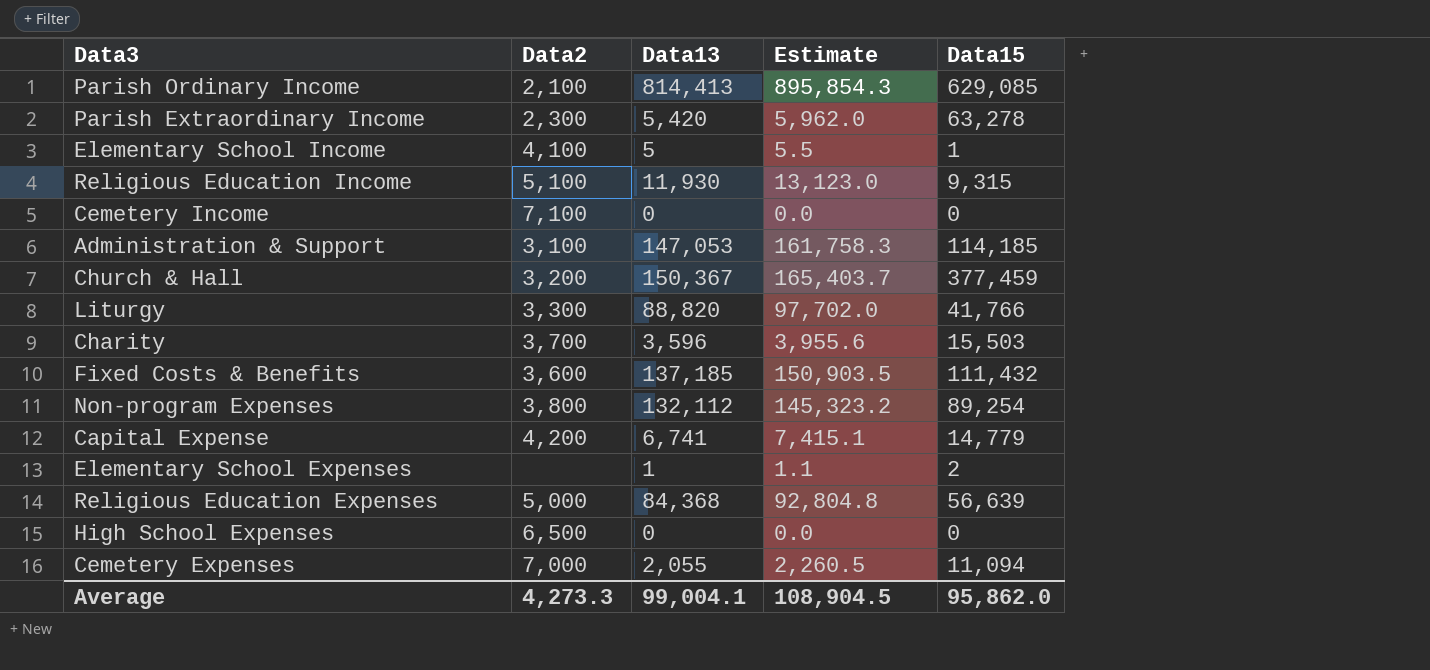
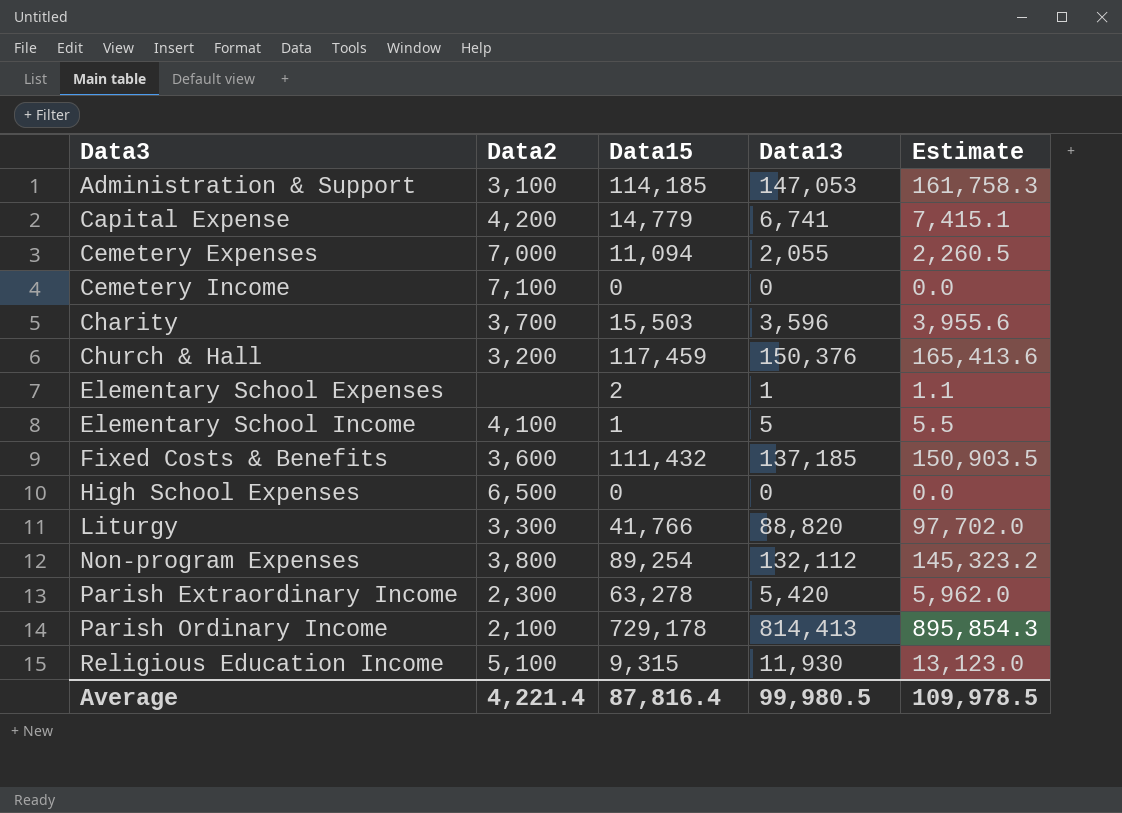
row order: none -> Data3 ascending
column Data15 | position: 5 -> 3
row Religious Education Expenses: 5,000 | 84,368 | 92,804.8 | 56,639 -> none
Church & Hall | Data15: 377,459 -> 117,459
Church & Hall | Data13: 150,367 -> 150,376
Church & Hall | Estimate: 165,403.7 -> 165,413.6
Parish Ordinary Income | Data15: 629,085 -> 729,178
Average | Data2: 4,273.3 -> 4,221.4
Average | Data15: 95,862.0 -> 87,816.4
Average | Data13: 99,004.1 -> 99,980.5
Average | Estimate: 108,904.5 -> 109,978.5

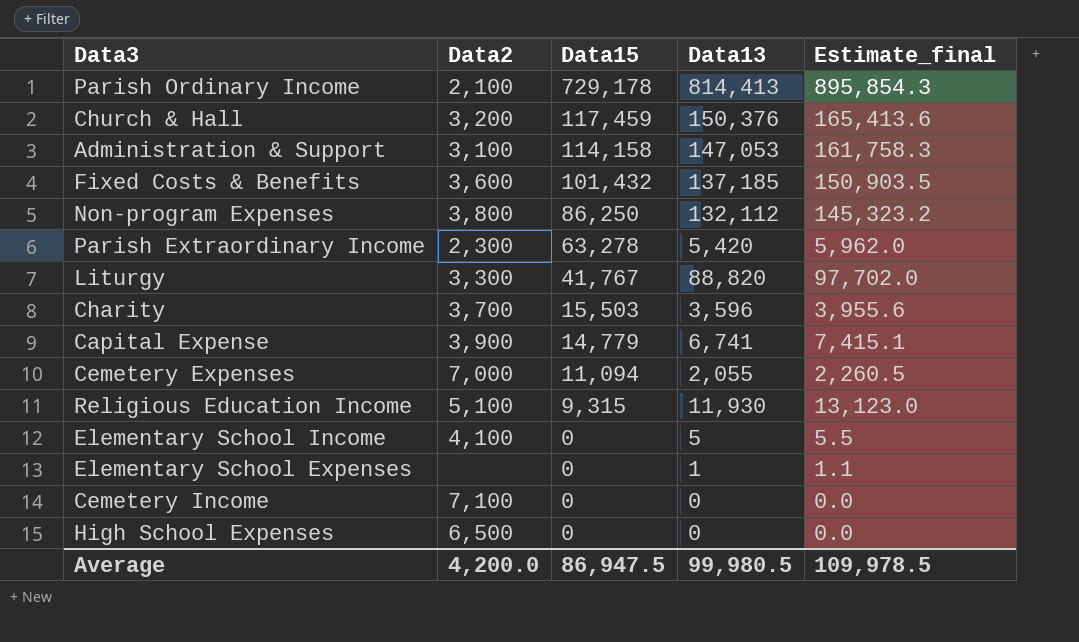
row order: Data3 ascending -> Data15 descending
column name: Estimate -> Estimate_final
Administration & Support | Data15: 114,185 -> 114,158
Fixed Costs & Benefits | Data15: 111,432 -> 101,432
Non-program Expenses | Data15: 89,254 -> 86,250
Liturgy | Data15: 41,766 -> 41,767
Capital Expense | Data2: 4,200 -> 3,900
Elementary School Income | Data15: 1 -> 0
Elementary School Expenses | Data15: 2 -> 0
Average | Data2: 4,221.4 -> 4,200.0
Average | Data15: 87,816.4 -> 86,947.5

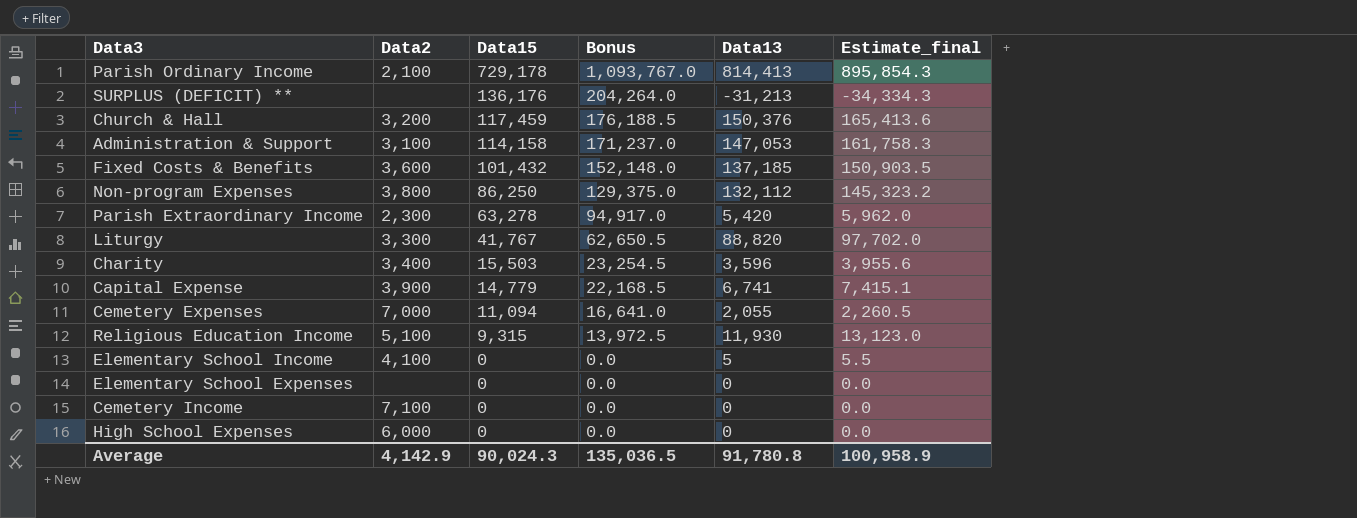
column Bonus | formula: none -> [Data15] * 1.5
row SURPLUS (DEFICIT) **: none -> none | 136,176 | 204,264.0 | -31,213 | -34,334.3
Charity | Data2: 3,700 -> 3,400
Elementary School Expenses | Data13: 1 -> 0
Elementary School Expenses | Estimate_final: 1.1 -> 0.0
High School Expenses | Data2: 6,500 -> 6,000
Average | Data2: 4,200.0 -> 4,142.9
Average | Data15: 86,947.5 -> 90,024.3
Average | Data13: 99,980.5 -> 91,780.8
Average | Estimate_final: 109,978.5 -> 100,958.9

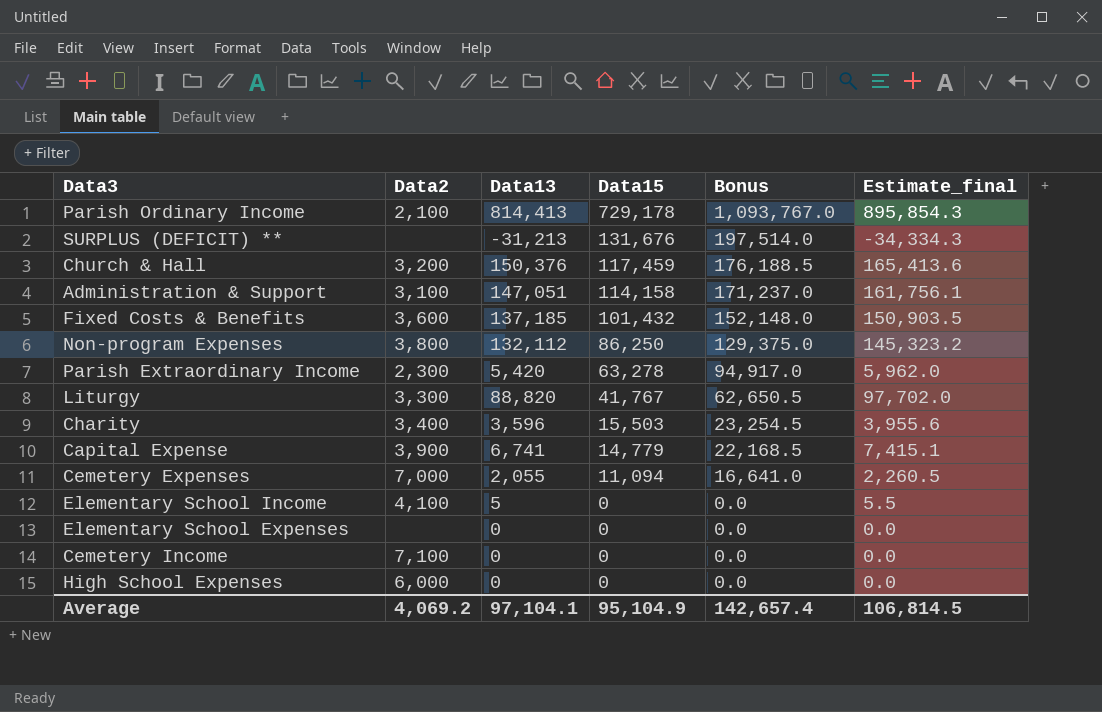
column Data13 | position: 5 -> 3
row Religious Education Income: 5,100 | 9,315 | 13,972.5 | 11,930 | 13,123.0 -> none
SURPLUS (DEFICIT) ** | Data15: 136,176 -> 131,676
SURPLUS (DEFICIT) ** | Bonus: 204,264.0 -> 197,514.0
Administration & Support | Data13: 147,053 -> 147,051
Administration & Support | Estimate_final: 161,758.3 -> 161,756.1
Average | Data2: 4,142.9 -> 4,069.2
Average | Data13: 91,780.8 -> 97,104.1
Average | Data15: 90,024.3 -> 95,104.9
Average | Bonus: 135,036.5 -> 142,657.4
Average | Estimate_final: 100,958.9 -> 106,814.5

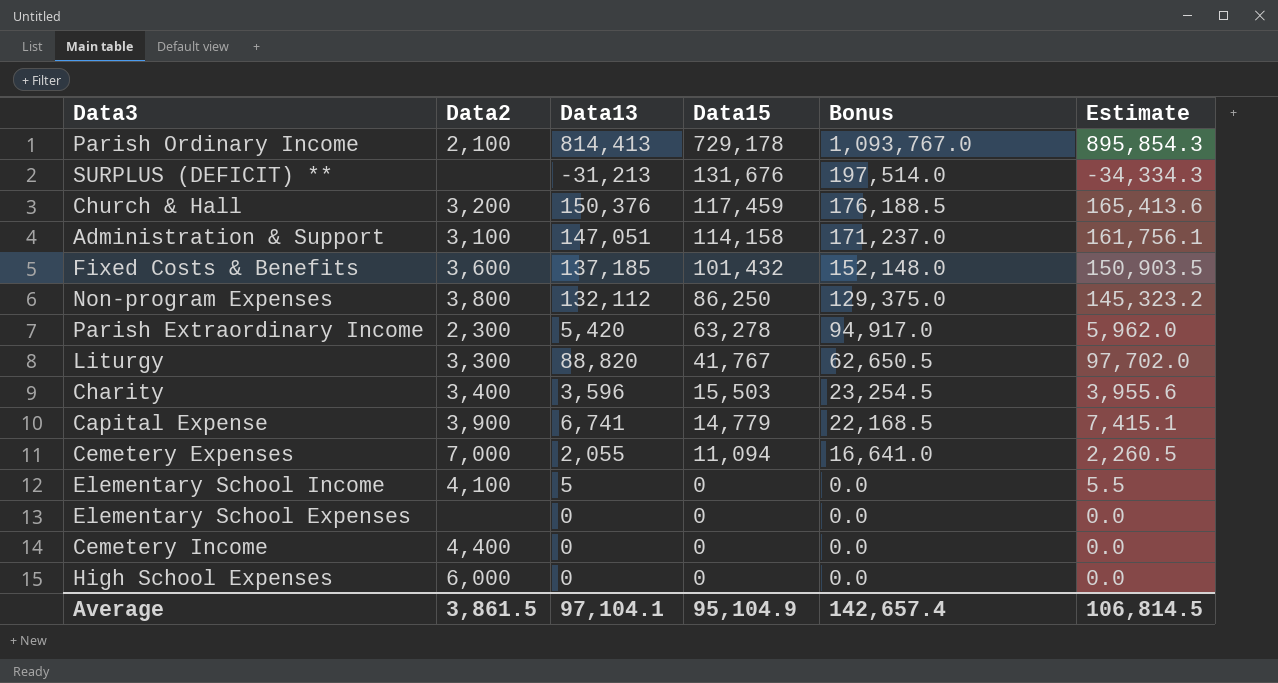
column name: Estimate_final -> Estimate
Cemetery Income | Data2: 7,100 -> 4,400
Average | Data2: 4,069.2 -> 3,861.5

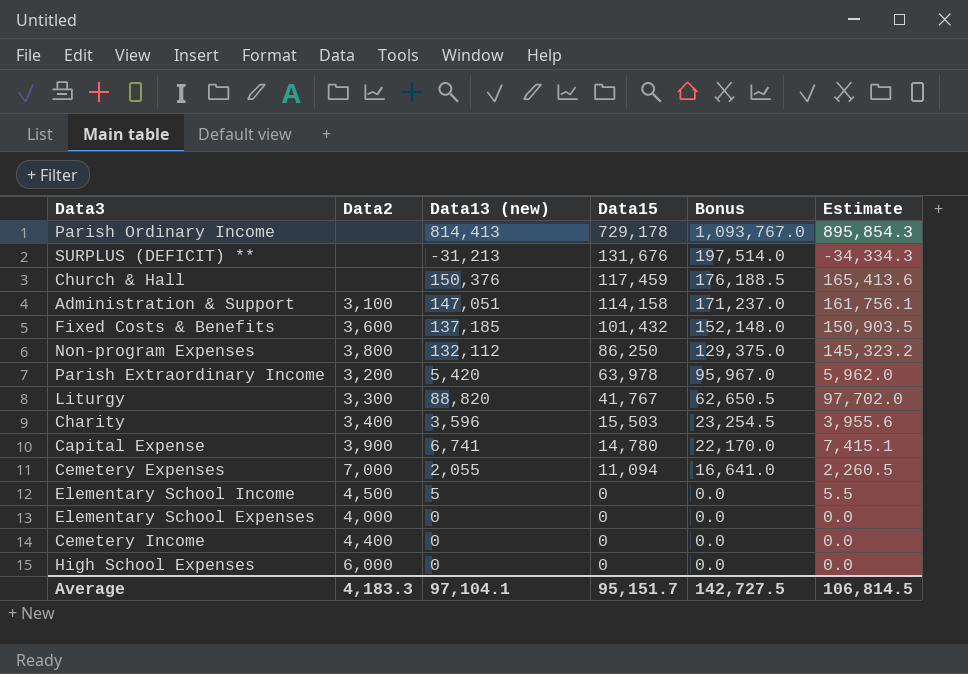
column name: Data13 -> Data13 (new)
Parish Ordinary Income | Data2: 2,100 -> none
Church & Hall | Data2: 3,200 -> none
Parish Extraordinary Income | Data2: 2,300 -> 3,200
Parish Extraordinary Income | Data15: 63,278 -> 63,978
Parish Extraordinary Income | Bonus: 94,917.0 -> 95,967.0
Capital Expense | Data15: 14,779 -> 14,780
Capital Expense | Bonus: 22,168.5 -> 22,170.0
Elementary School Income | Data2: 4,100 -> 4,500
Elementary School Expenses | Data2: none -> 4,000
Average | Data2: 3,861.5 -> 4,183.3
Average | Data15: 95,104.9 -> 95,151.7
Average | Bonus: 142,657.4 -> 142,727.5

